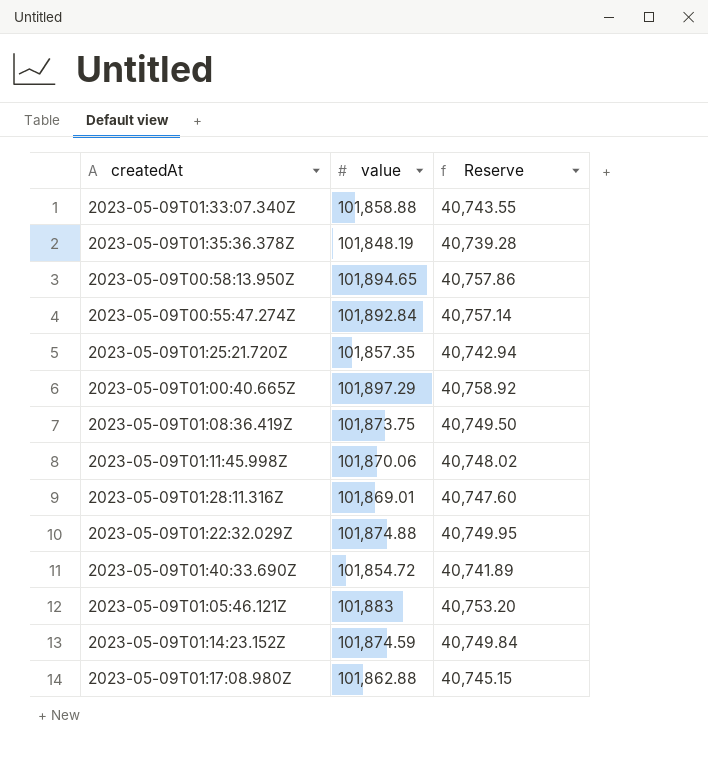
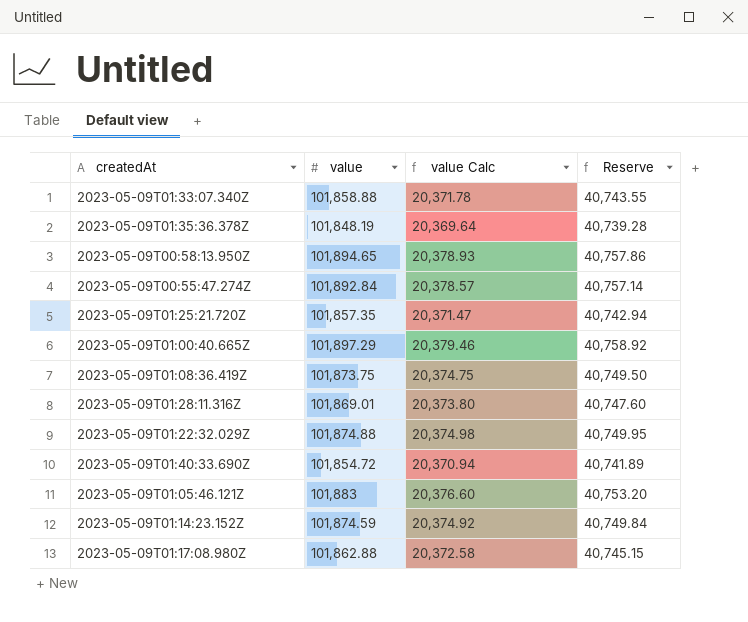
column value Calc | formula: none -> [value] * 0.2
row 2023-05-09T01:11:45.998Z: 101,870.06 | 40,748.02 -> none

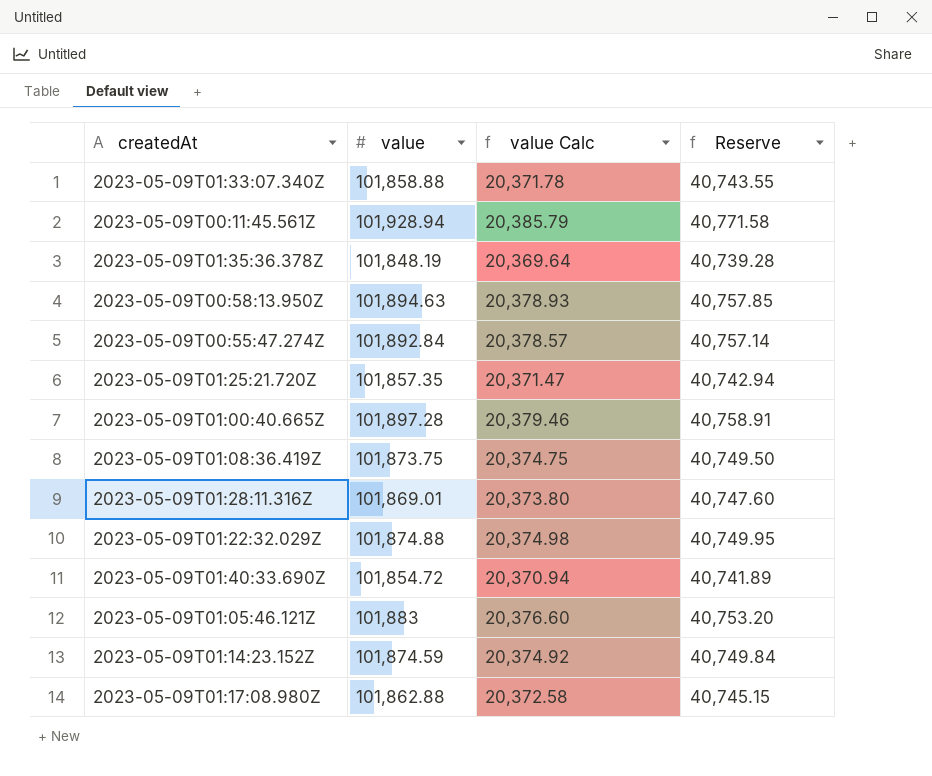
row 2023-05-09T00:11:45.561Z: none -> 101,928.94 | 20,385.79 | 40,771.58
2023-05-09T00:58:13.950Z | value: 101,894.65 -> 101,894.63
2023-05-09T00:58:13.950Z | Reserve: 40,757.86 -> 40,757.85
2023-05-09T01:00:40.665Z | value: 101,897.29 -> 101,897.28
2023-05-09T01:00:40.665Z | Reserve: 40,758.92 -> 40,758.91

